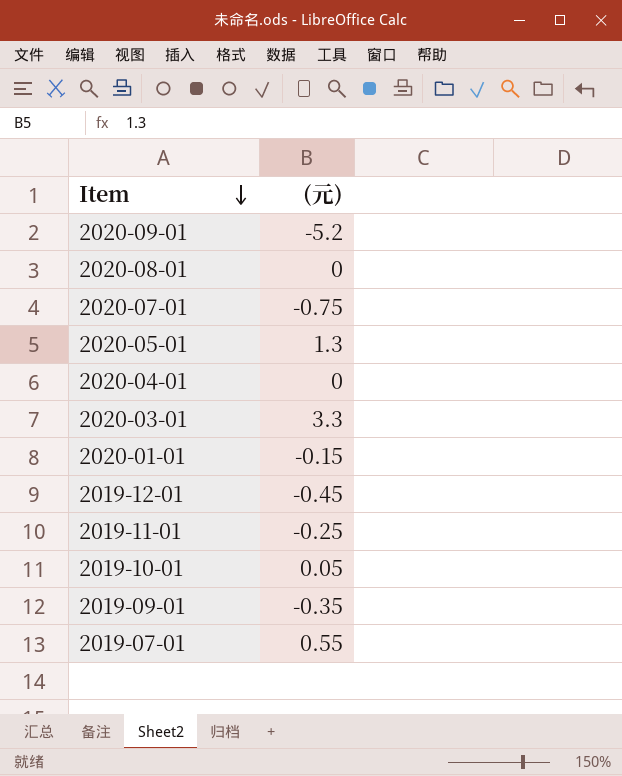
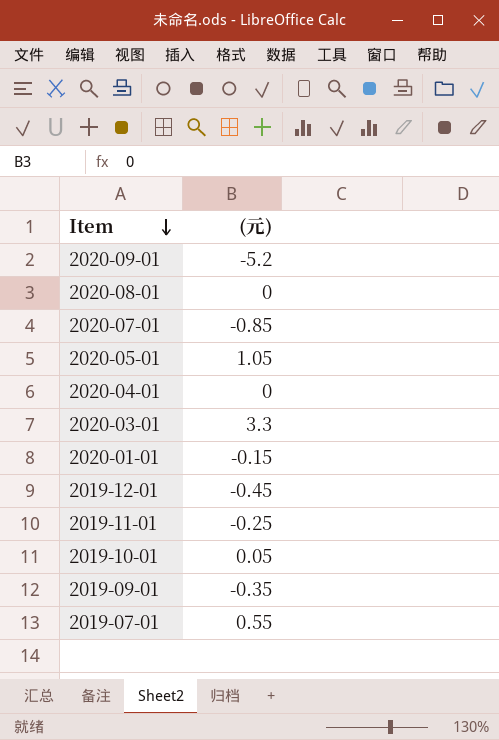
2020-07-01 | (元): -0.75 -> -0.85
2020-05-01 | (元): 1.3 -> 1.05

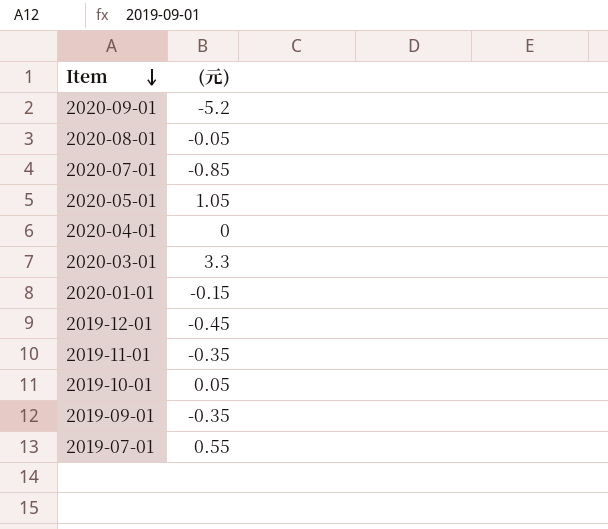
2020-08-01 | (元): 0 -> -0.05
2019-11-01 | (元): -0.25 -> -0.35

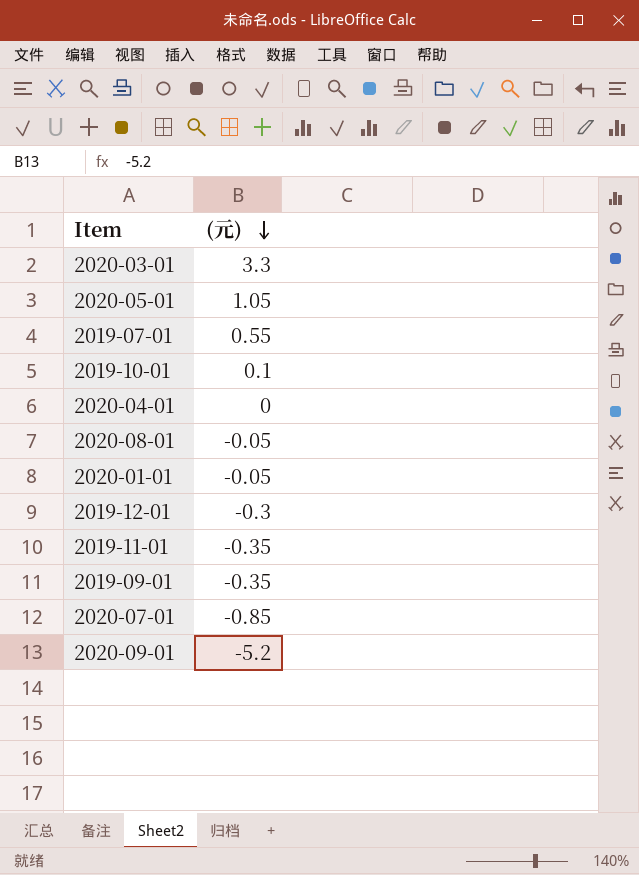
row order: Item descending -> (元) descending
2019-10-01 | (元): 0.05 -> 0.1
2020-01-01 | (元): -0.15 -> -0.05
2019-12-01 | (元): -0.45 -> -0.3

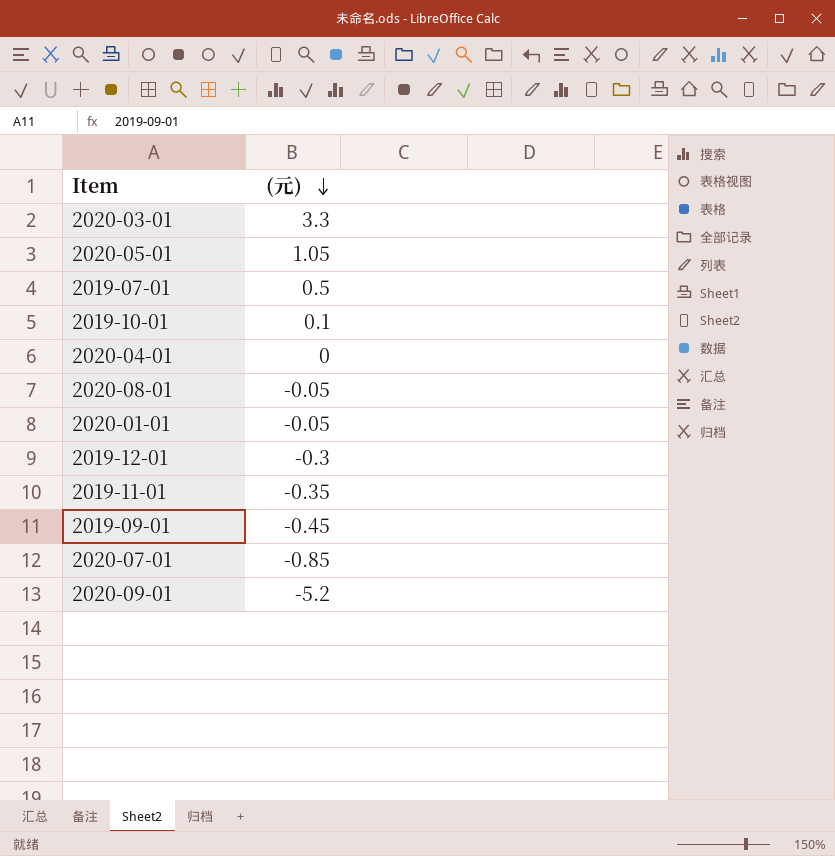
2019-07-01 | (元): 0.55 -> 0.5
2019-09-01 | (元): -0.35 -> -0.45

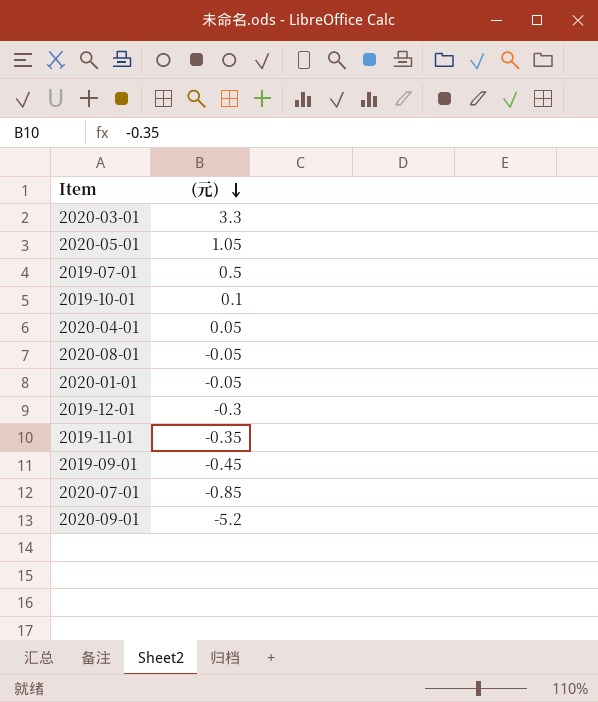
2020-04-01 | (元): 0 -> 0.05

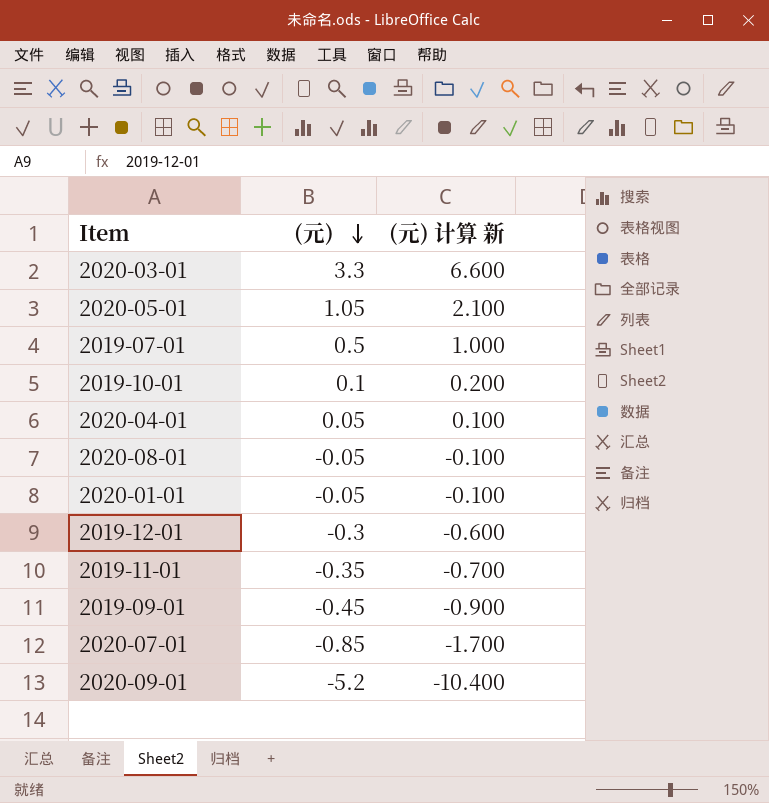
column (元) 计算 新 | formula: none -> [(元)] * 2

